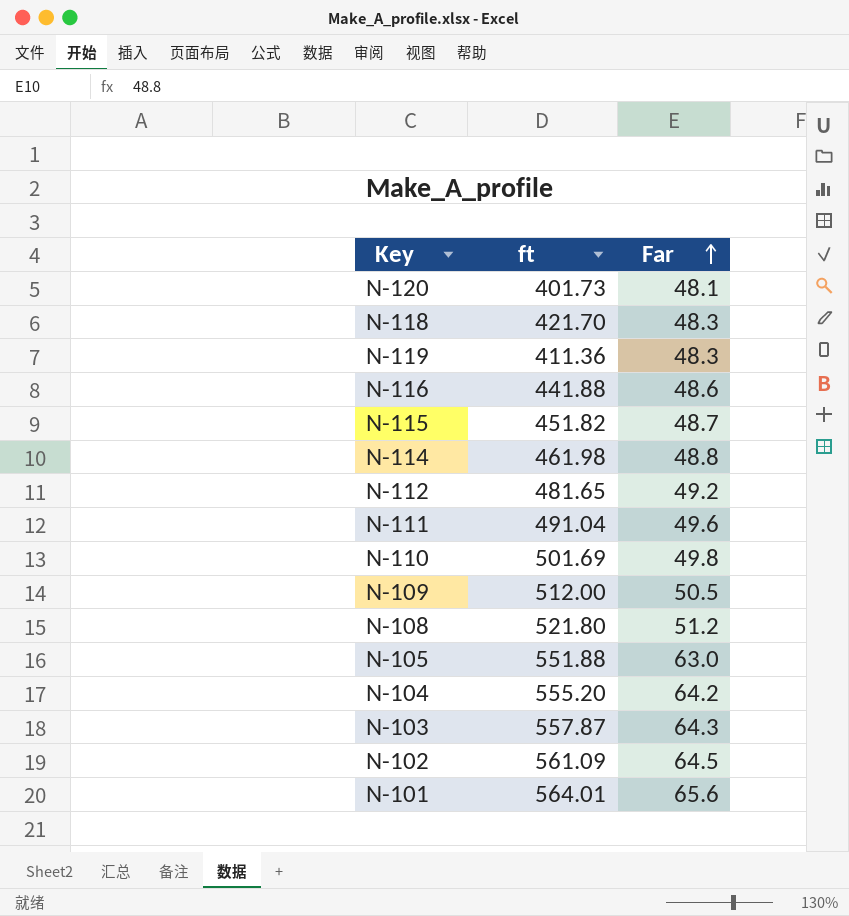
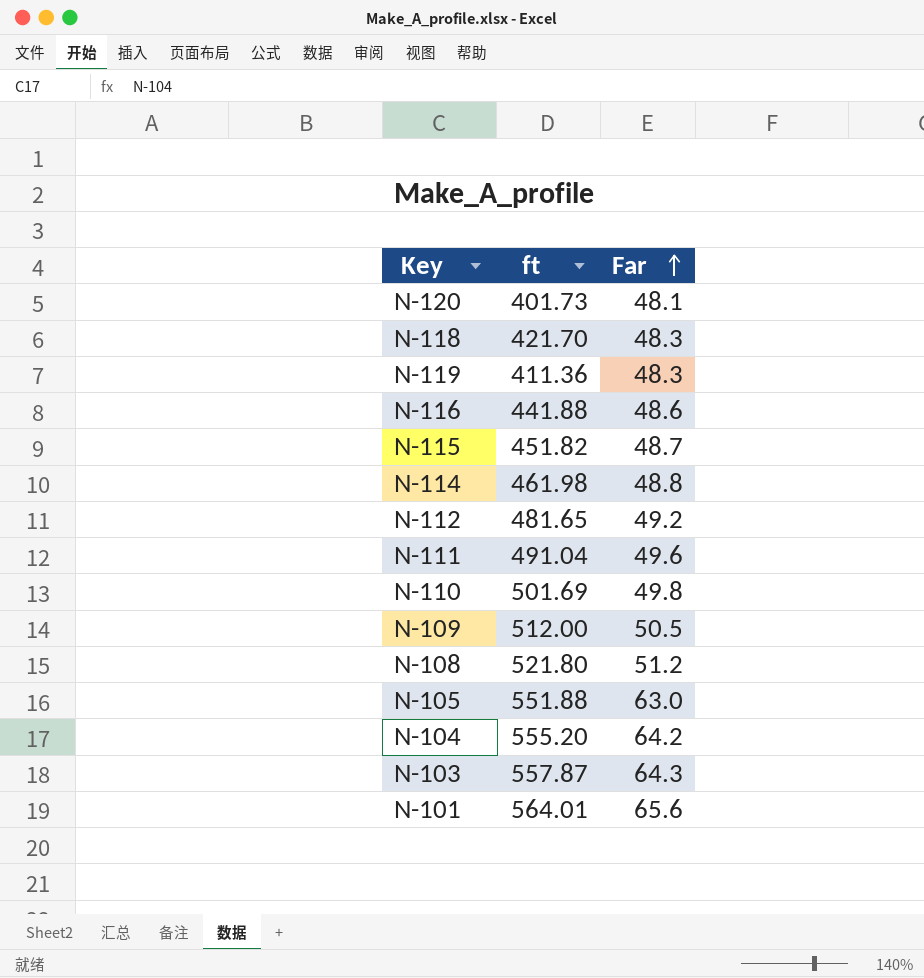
row N-102: 561.09 | 64.5 -> none

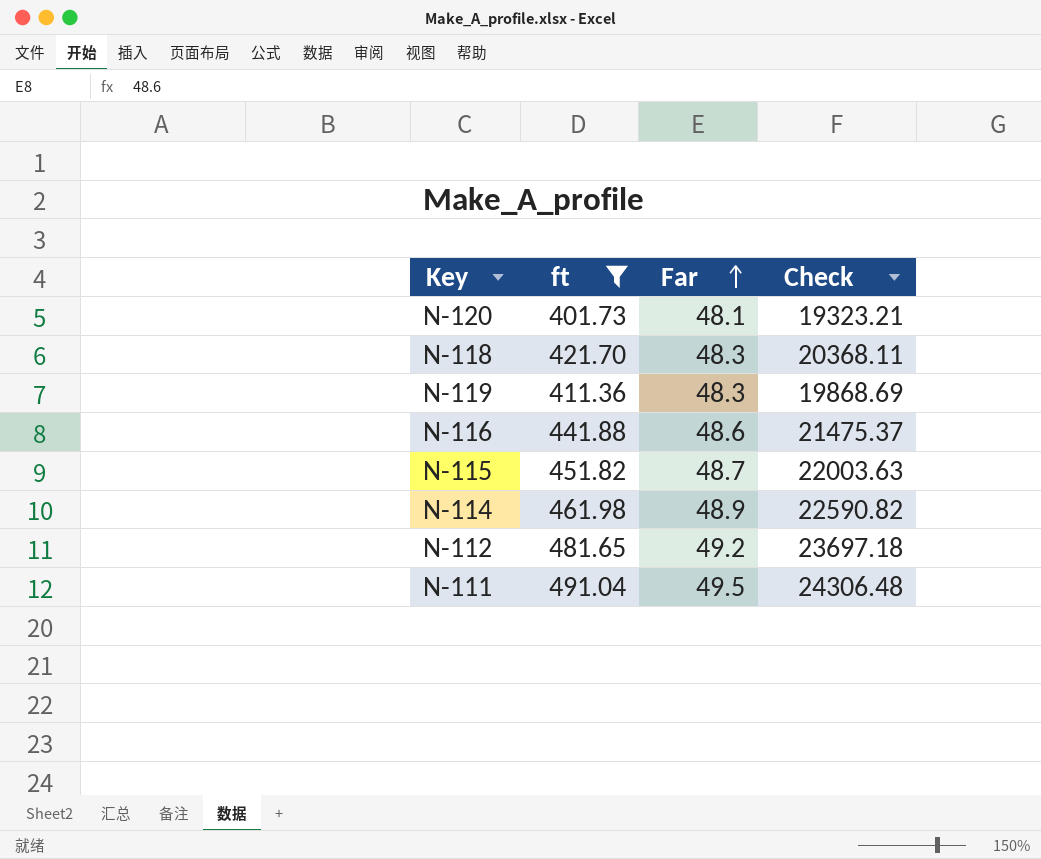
filter: none -> ft <= 491.04
column Check | formula: none -> [ft] * [Far]
N-114 | Far: 48.8 -> 48.9
N-111 | Far: 49.6 -> 49.5

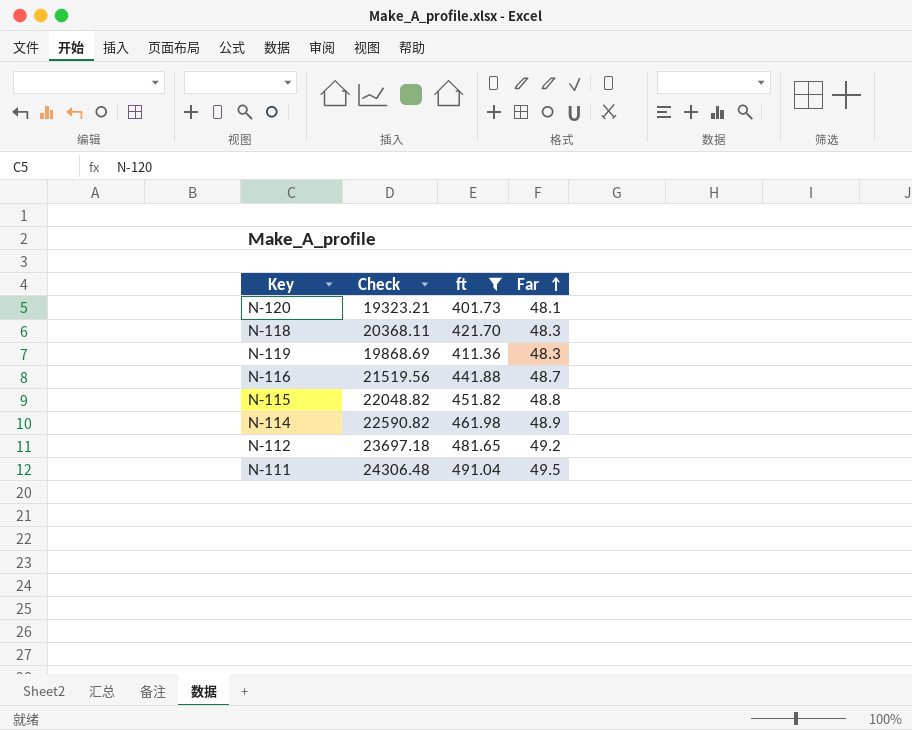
column Check | position: 4 -> 2
N-116 | Check: 21475.37 -> 21519.56
N-116 | Far: 48.6 -> 48.7
N-115 | Check: 22003.63 -> 22048.82
N-115 | Far: 48.7 -> 48.8

